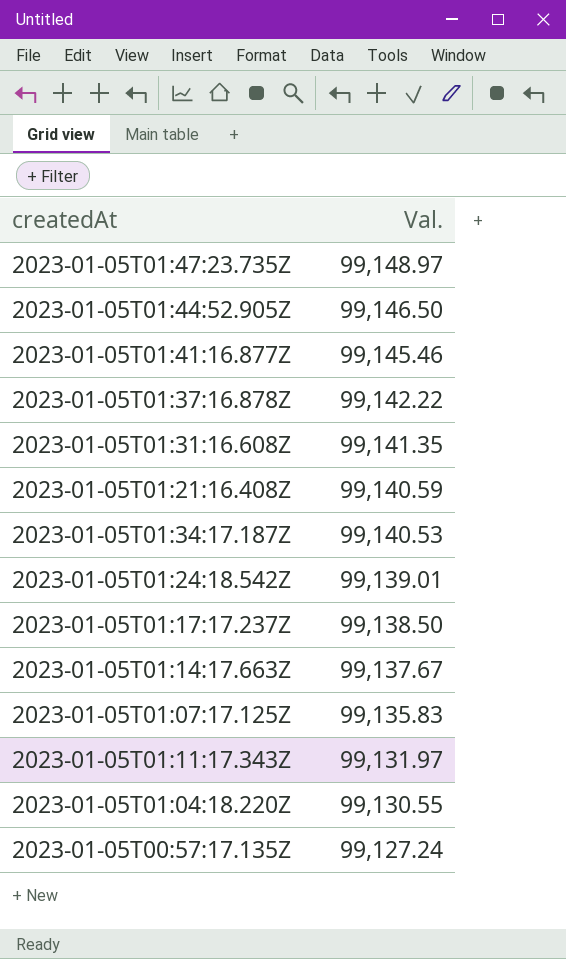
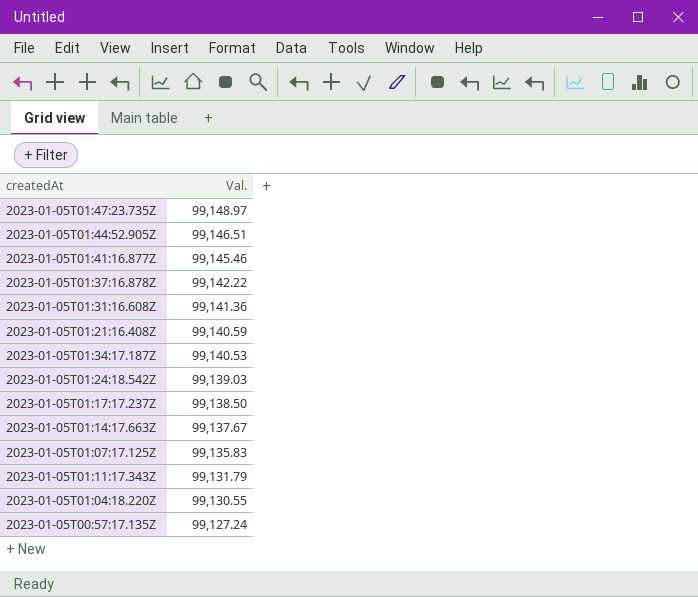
2023-01-05T01:44:52.905Z | Val.: 99,146.50 -> 99,146.51
2023-01-05T01:31:16.608Z | Val.: 99,141.35 -> 99,141.36
2023-01-05T01:24:18.542Z | Val.: 99,139.01 -> 99,139.03
2023-01-05T01:11:17.343Z | Val.: 99,131.97 -> 99,131.79

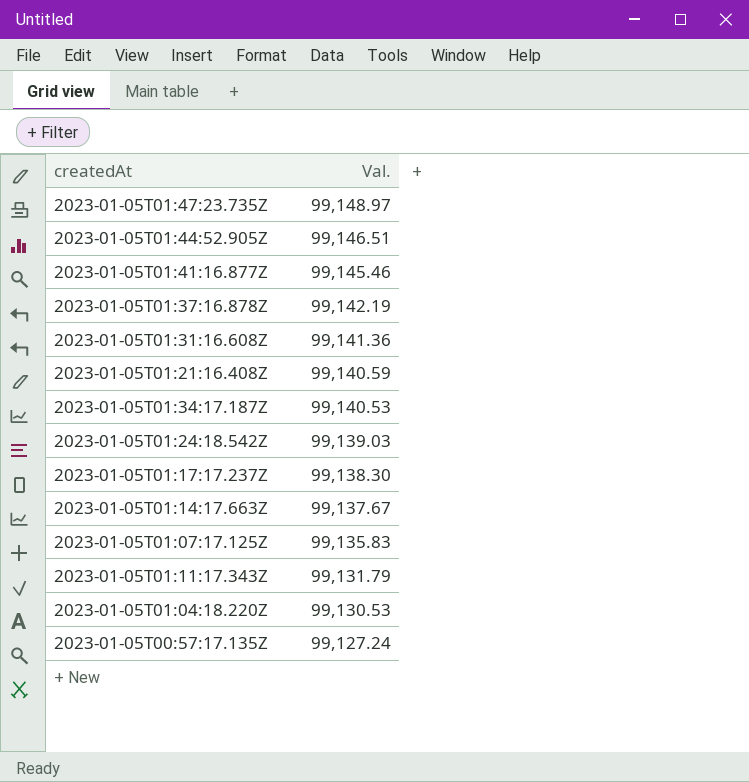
2023-01-05T01:37:16.878Z | Val.: 99,142.22 -> 99,142.19
2023-01-05T01:17:17.237Z | Val.: 99,138.50 -> 99,138.30
2023-01-05T01:04:18.220Z | Val.: 99,130.55 -> 99,130.53

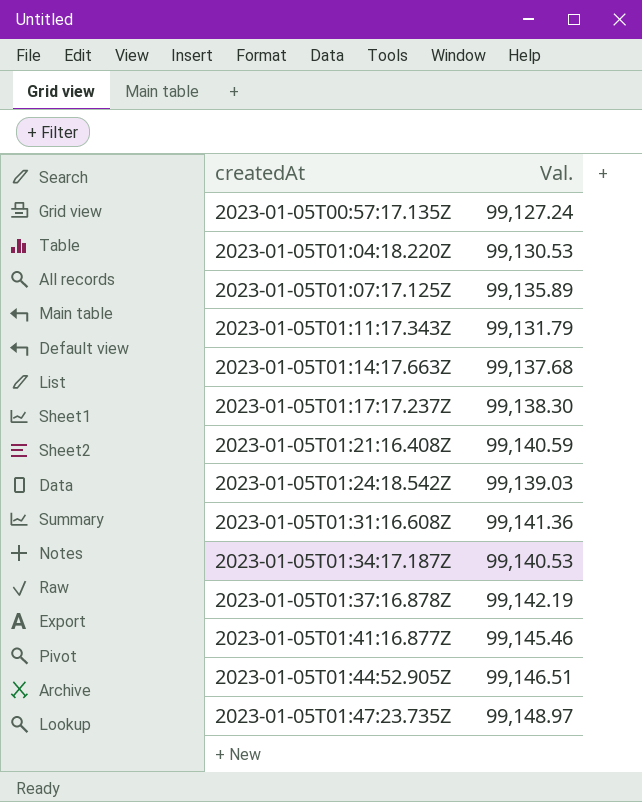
row order: Val. descending -> createdAt ascending
2023-01-05T01:07:17.125Z | Val.: 99,135.83 -> 99,135.89
2023-01-05T01:14:17.663Z | Val.: 99,137.67 -> 99,137.68

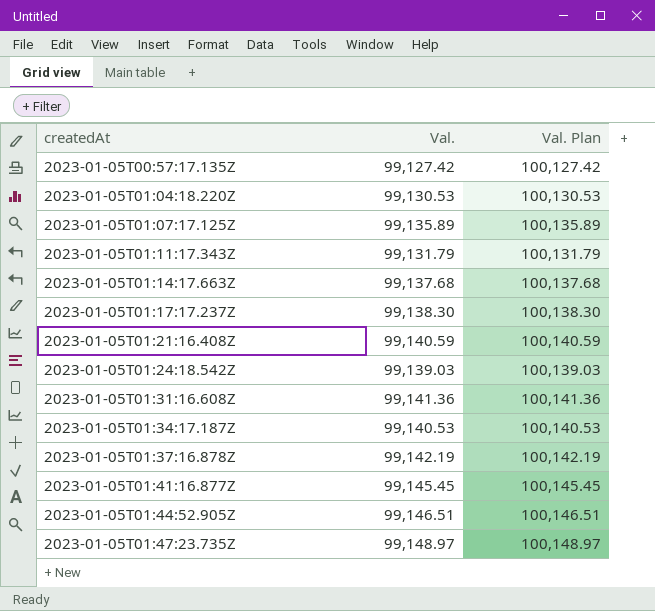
column Val. Plan | formula: none -> [Val.] + 1000
2023-01-05T00:57:17.135Z | Val.: 99,127.24 -> 99,127.42
2023-01-05T01:41:16.877Z | Val.: 99,145.46 -> 99,145.45

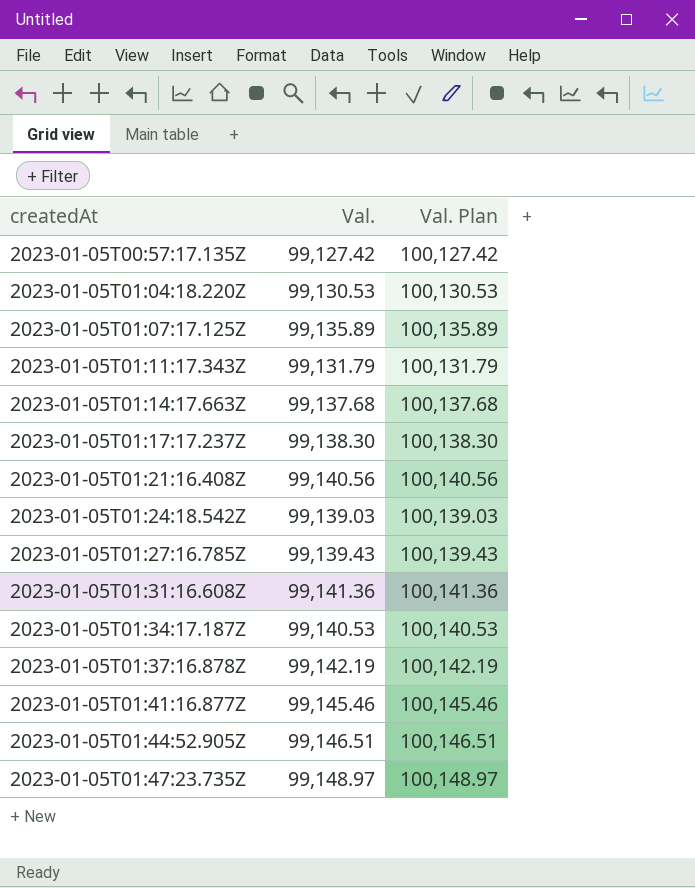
2023-01-05T01:21:16.408Z | Val.: 99,140.59 -> 99,140.56
2023-01-05T01:21:16.408Z | Val. Plan: 100,140.59 -> 100,140.56
row 2023-01-05T01:27:16.785Z: none -> 99,139.43 | 100,139.43
2023-01-05T01:41:16.877Z | Val.: 99,145.45 -> 99,145.46
2023-01-05T01:41:16.877Z | Val. Plan: 100,145.45 -> 100,145.46

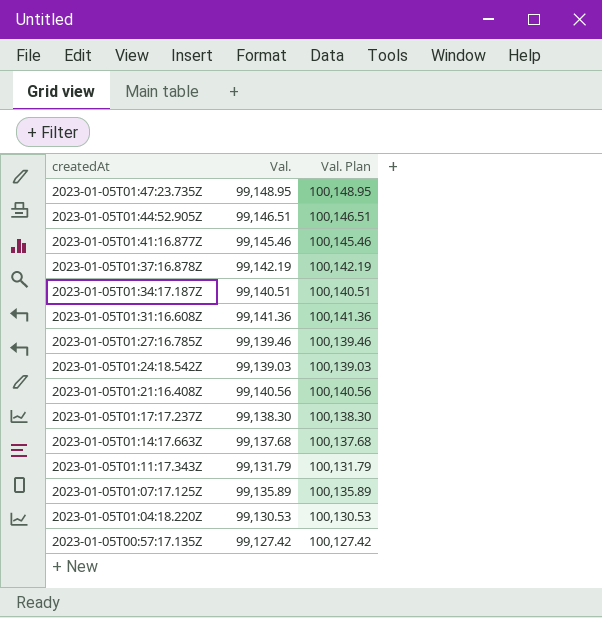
row order: createdAt ascending -> createdAt descending
2023-01-05T01:47:23.735Z | Val.: 99,148.97 -> 99,148.95
2023-01-05T01:47:23.735Z | Val. Plan: 100,148.97 -> 100,148.95
2023-01-05T01:34:17.187Z | Val.: 99,140.53 -> 99,140.51
2023-01-05T01:34:17.187Z | Val. Plan: 100,140.53 -> 100,140.51
2023-01-05T01:27:16.785Z | Val.: 99,139.43 -> 99,139.46
2023-01-05T01:27:16.785Z | Val. Plan: 100,139.43 -> 100,139.46

